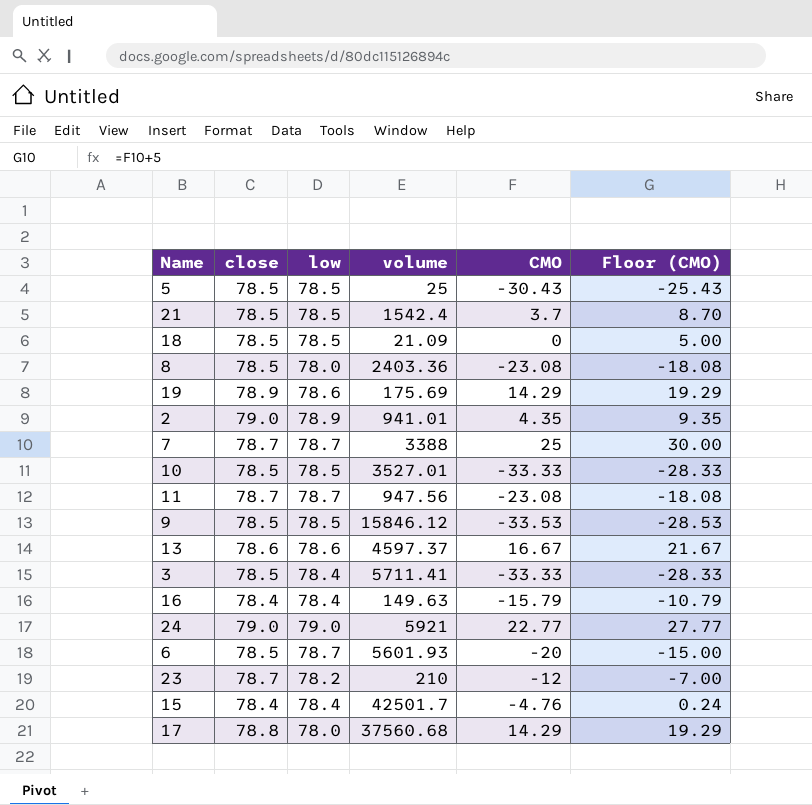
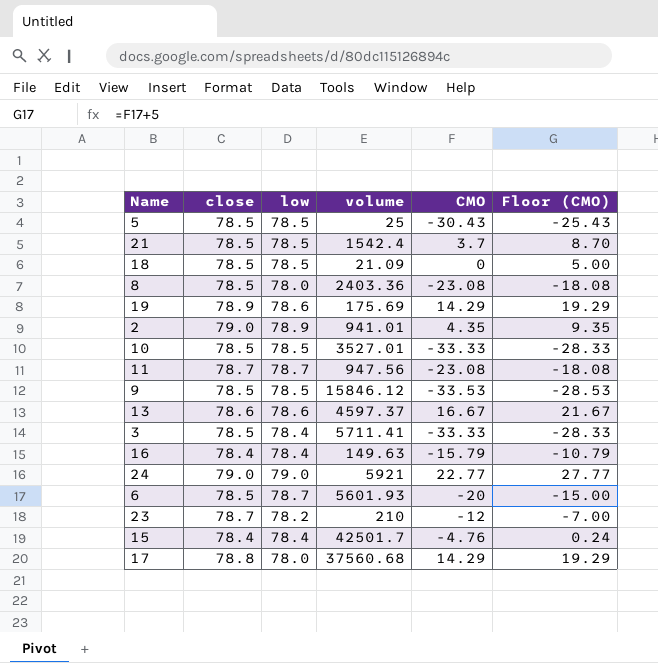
row 7: 78.7 | 78.7 | 3388 | 25 | 30.00 -> none

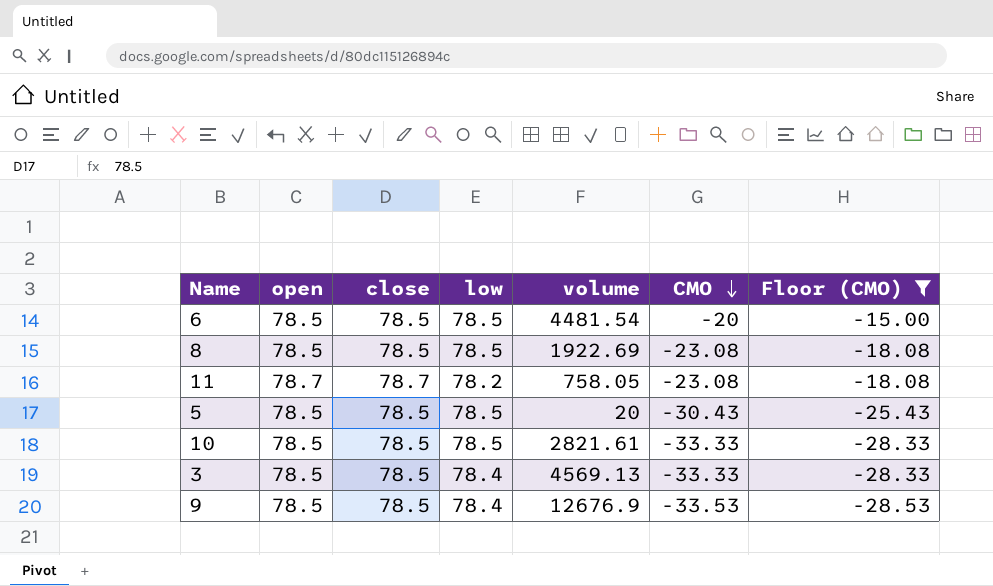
filter: none -> Floor (CMO) <= -15.00
row order: none -> CMO descending
column open | position: none -> 2
6 | low: 78.7 -> 78.5
6 | volume: 5601.93 -> 4481.54
8 | low: 78.0 -> 78.5
8 | volume: 2403.36 -> 1922.69
11 | low: 78.7 -> 78.2
11 | volume: 947.56 -> 758.05
5 | volume: 25 -> 20
10 | volume: 3527.01 -> 2821.61
3 | volume: 5711.41 -> 4569.13
9 | low: 78.5 -> 78.4
9 | volume: 15846.12 -> 12676.9

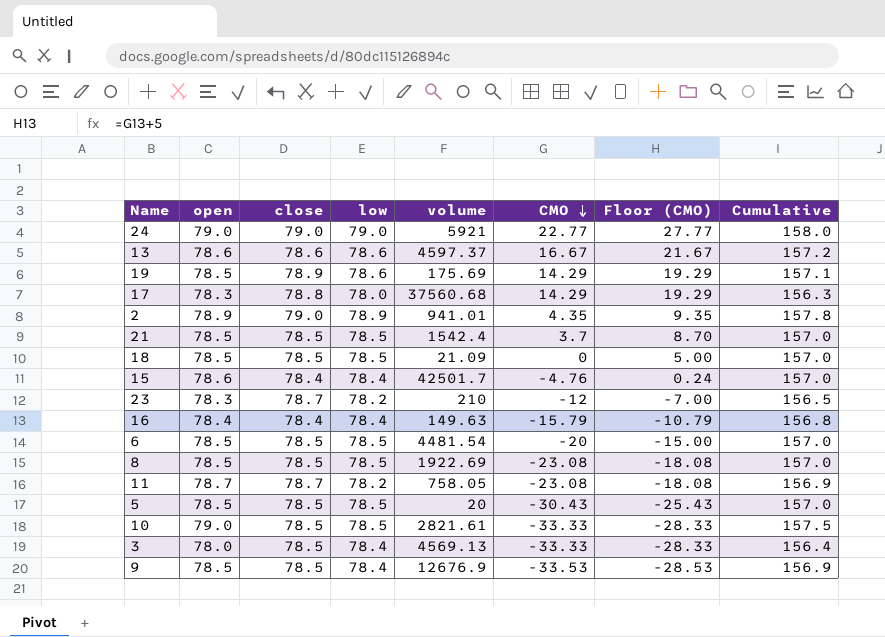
filter: Floor (CMO) <= -15.00 -> none
column Cumulative | formula: none -> [open] + [low]
10 | open: 78.5 -> 79.0
3 | open: 78.5 -> 78.0

